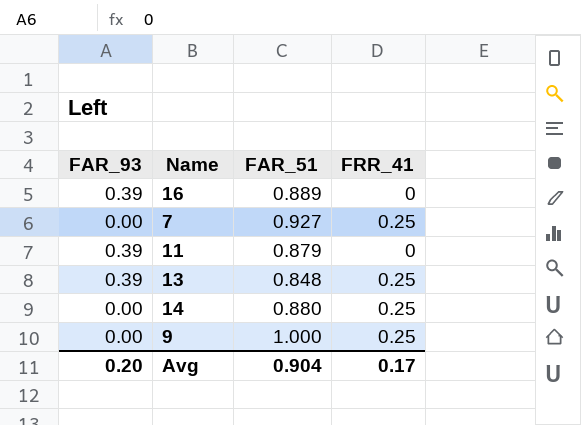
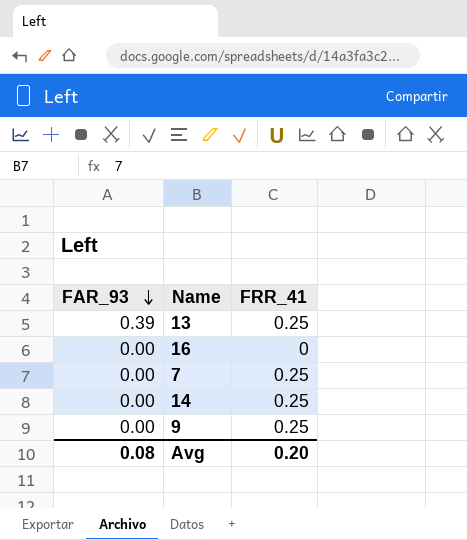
row order: none -> FAR_93 descending
column FAR_51 | position: 3 -> none
row 11: 0.39 | 0.879 | 0 -> none
16 | FAR_93: 0.39 -> 0.00
Avg | FAR_93: 0.20 -> 0.08
Avg | FRR_41: 0.17 -> 0.20

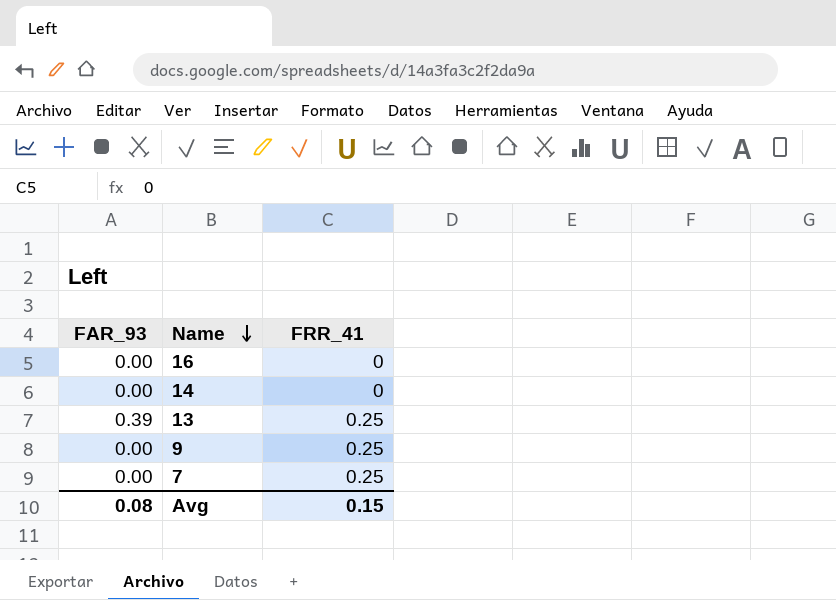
row order: FAR_93 descending -> Name descending
14 | FRR_41: 0.25 -> 0
Avg | FRR_41: 0.20 -> 0.15

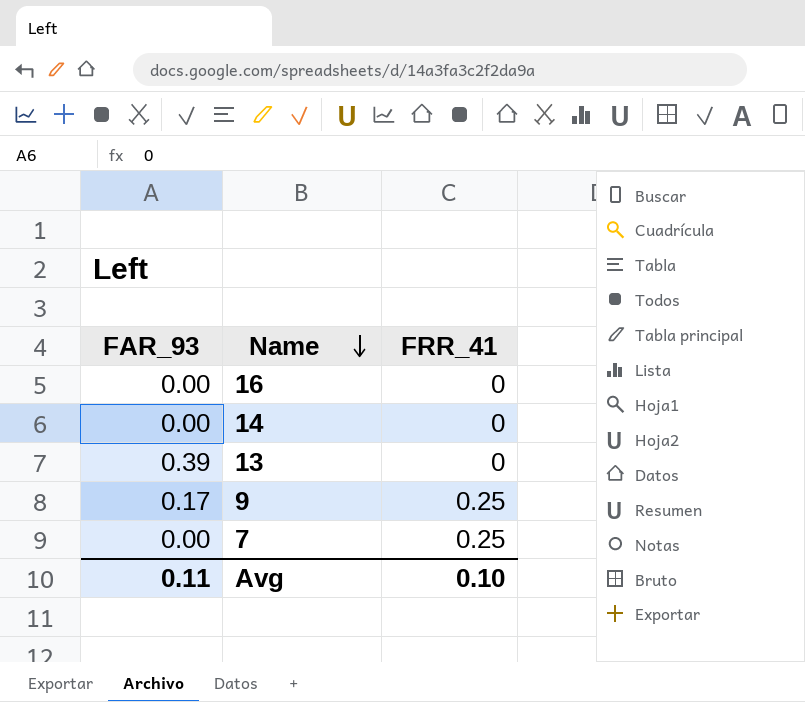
13 | FRR_41: 0.25 -> 0
9 | FAR_93: 0.00 -> 0.17
Avg | FAR_93: 0.08 -> 0.11
Avg | FRR_41: 0.15 -> 0.10

